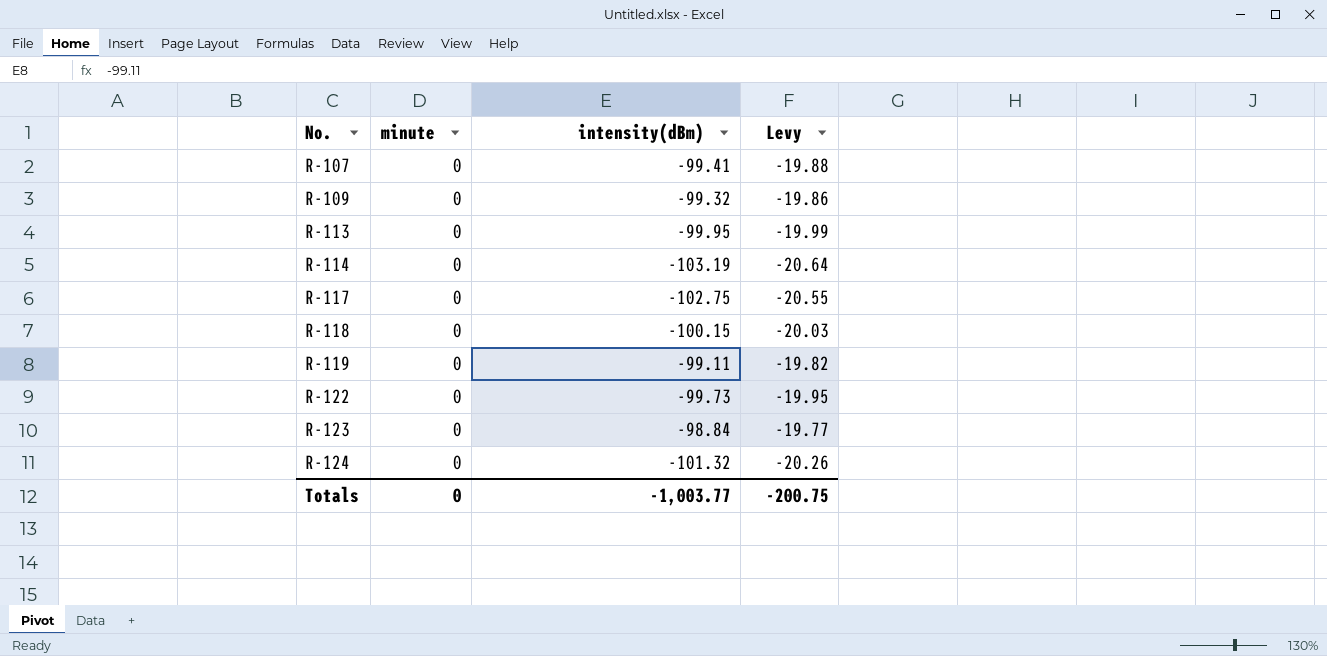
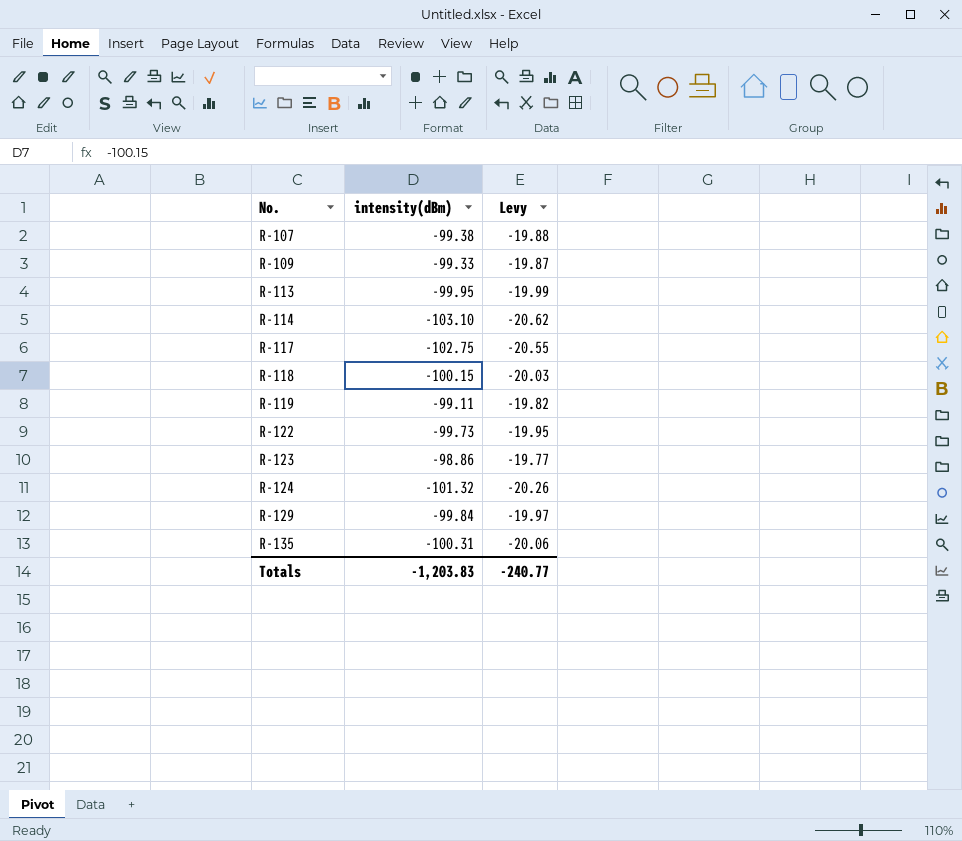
column minute | position: 2 -> none
R-107 | intensity(dBm): -99.41 -> -99.38
R-109 | intensity(dBm): -99.32 -> -99.33
R-109 | Levy: -19.86 -> -19.87
R-114 | intensity(dBm): -103.19 -> -103.10
R-114 | Levy: -20.64 -> -20.62
R-123 | intensity(dBm): -98.84 -> -98.86
row R-129: none -> -99.84 | -19.97
row R-135: none -> -100.31 | -20.06
Totals | intensity(dBm): -1,003.77 -> -1,203.83
Totals | Levy: -200.75 -> -240.77

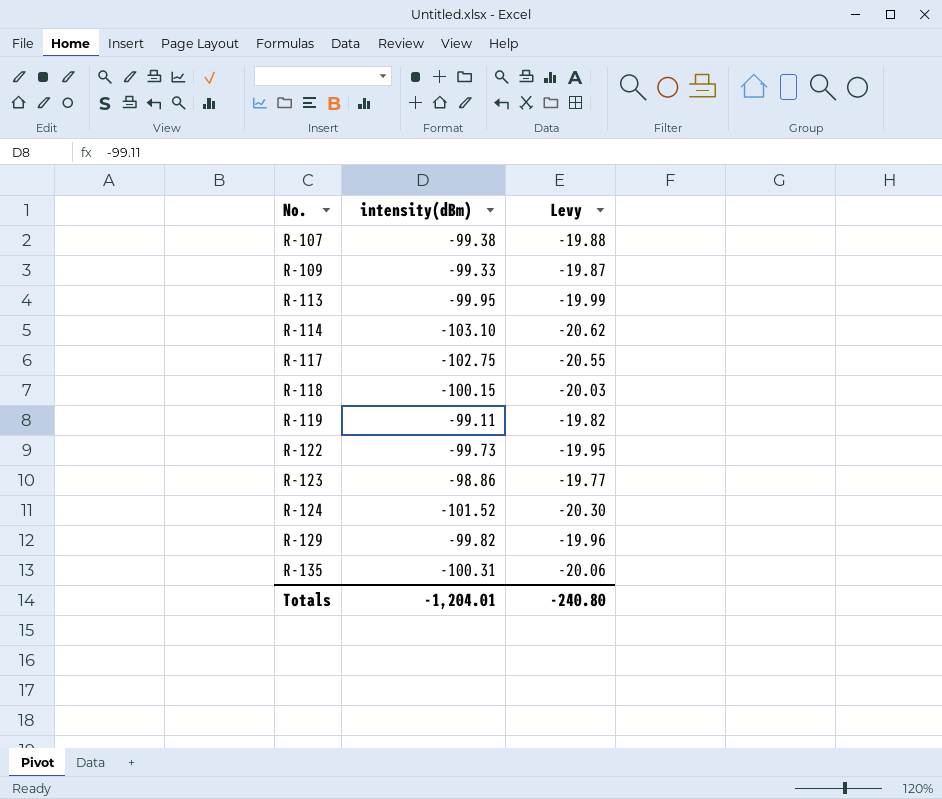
R-124 | intensity(dBm): -101.32 -> -101.52
R-124 | Levy: -20.26 -> -20.30
R-129 | intensity(dBm): -99.84 -> -99.82
R-129 | Levy: -19.97 -> -19.96
Totals | intensity(dBm): -1,203.83 -> -1,204.01
Totals | Levy: -240.77 -> -240.80

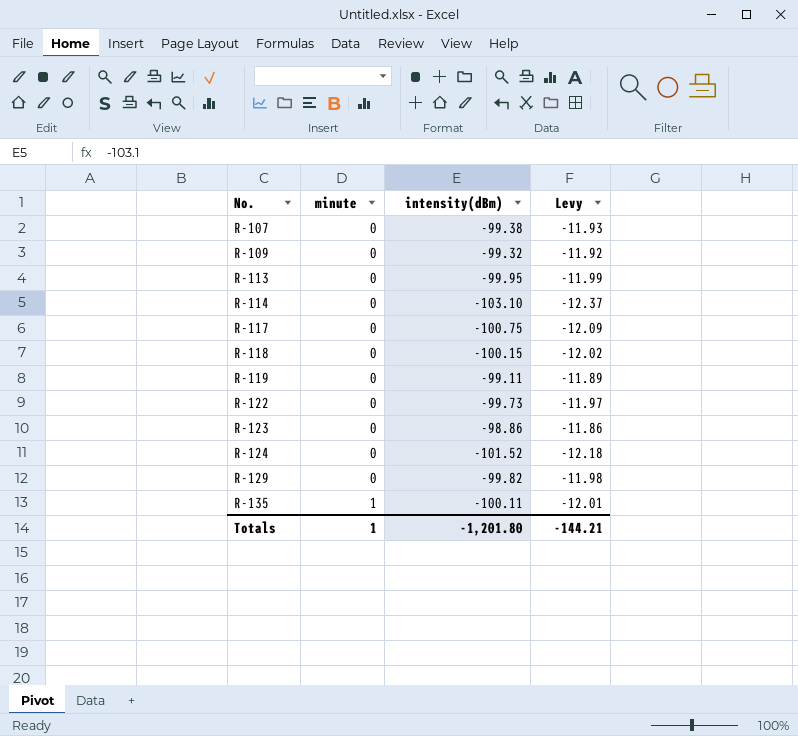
column minute | position: none -> 2
column Levy | formula: [intensity(dBm)] * 0.2 -> [intensity(dBm)] * 0.12
R-109 | intensity(dBm): -99.33 -> -99.32
R-117 | intensity(dBm): -102.75 -> -100.75
R-135 | intensity(dBm): -100.31 -> -100.11
Totals | intensity(dBm): -1,204.01 -> -1,201.80
Totals | Levy: -240.80 -> -144.21

